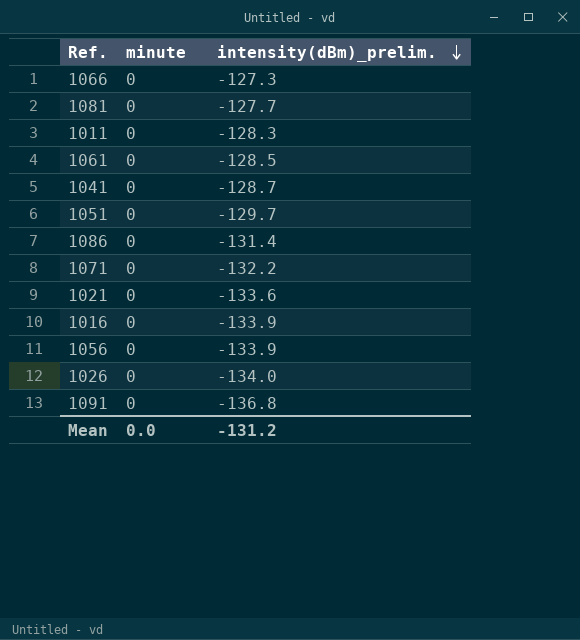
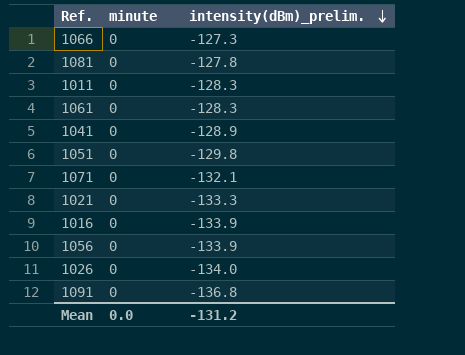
row 1086: 0 | -131.4 -> none
1081 | intensity(dBm)_prelim.: -127.7 -> -127.8
1061 | intensity(dBm)_prelim.: -128.5 -> -128.3
1041 | intensity(dBm)_prelim.: -128.7 -> -128.9
1051 | intensity(dBm)_prelim.: -129.7 -> -129.8
1071 | intensity(dBm)_prelim.: -132.2 -> -132.1
1021 | intensity(dBm)_prelim.: -133.6 -> -133.3

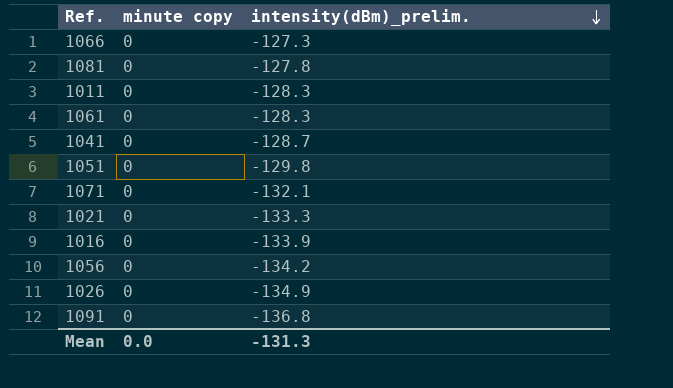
column name: minute -> minute copy
1041 | intensity(dBm)_prelim.: -128.9 -> -128.7
1056 | intensity(dBm)_prelim.: -133.9 -> -134.2
1026 | intensity(dBm)_prelim.: -134.0 -> -134.9
Mean | intensity(dBm)_prelim.: -131.2 -> -131.3

